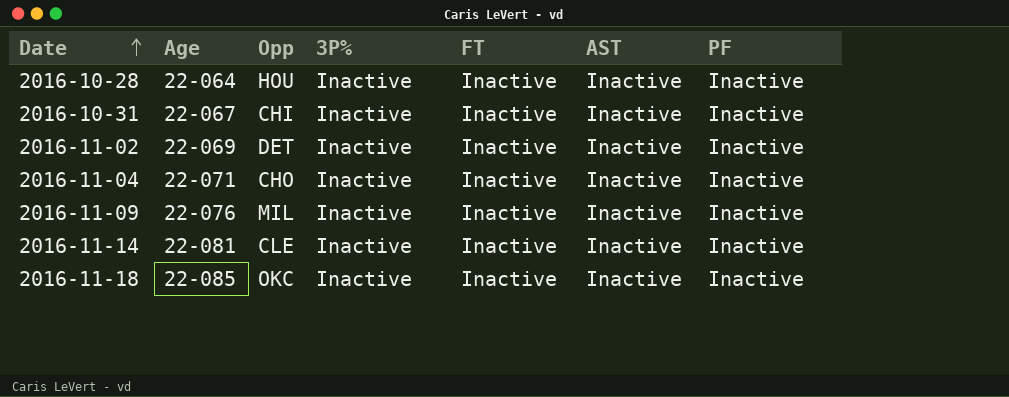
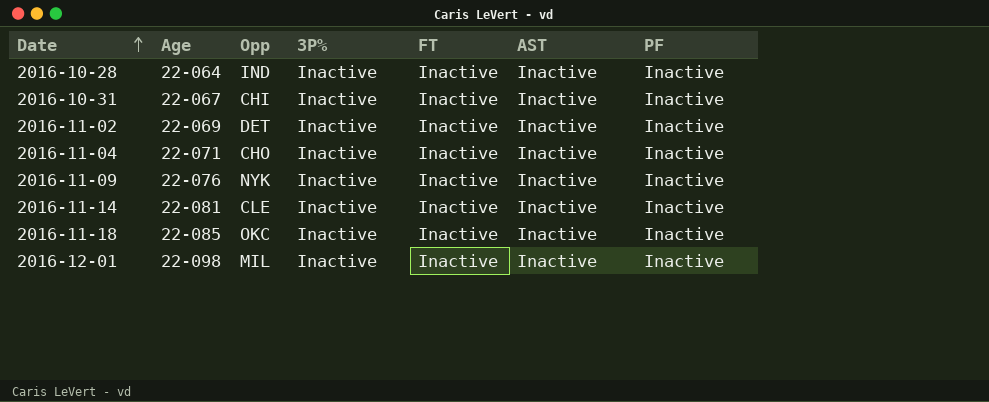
2016-10-28 | Opp: HOU -> IND
2016-11-09 | Opp: MIL -> NYK
row 2016-12-01: none -> 22-098 | MIL | Inactive | Inactive | Inactive | Inactive

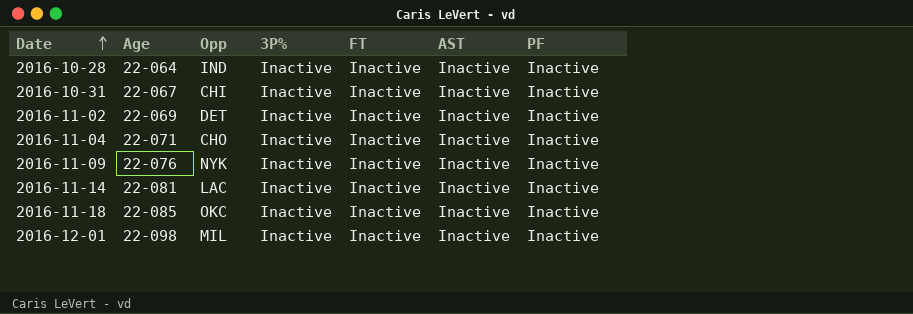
2016-11-14 | Opp: CLE -> LAC

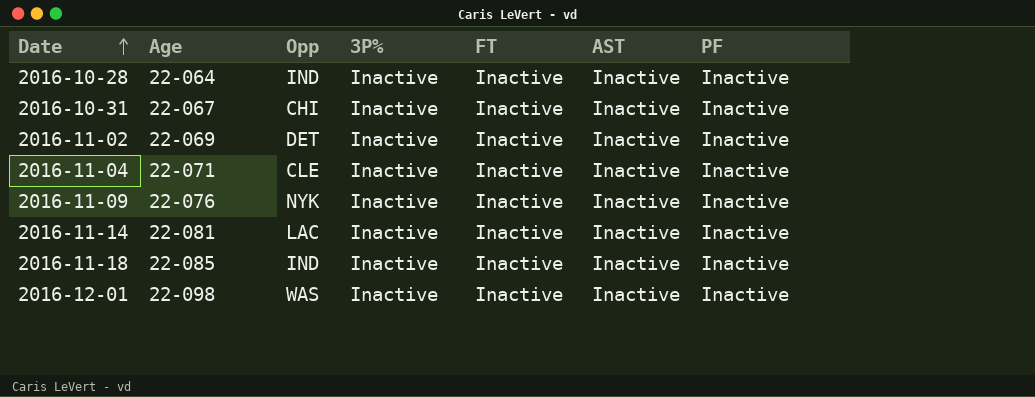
2016-11-04 | Opp: CHO -> CLE
2016-11-18 | Opp: OKC -> IND
2016-12-01 | Opp: MIL -> WAS

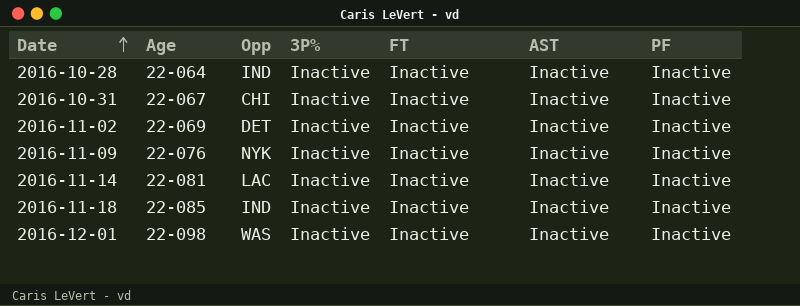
row 2016-11-04: 22-071 | CLE | Inactive | Inactive | Inactive | Inactive -> none

